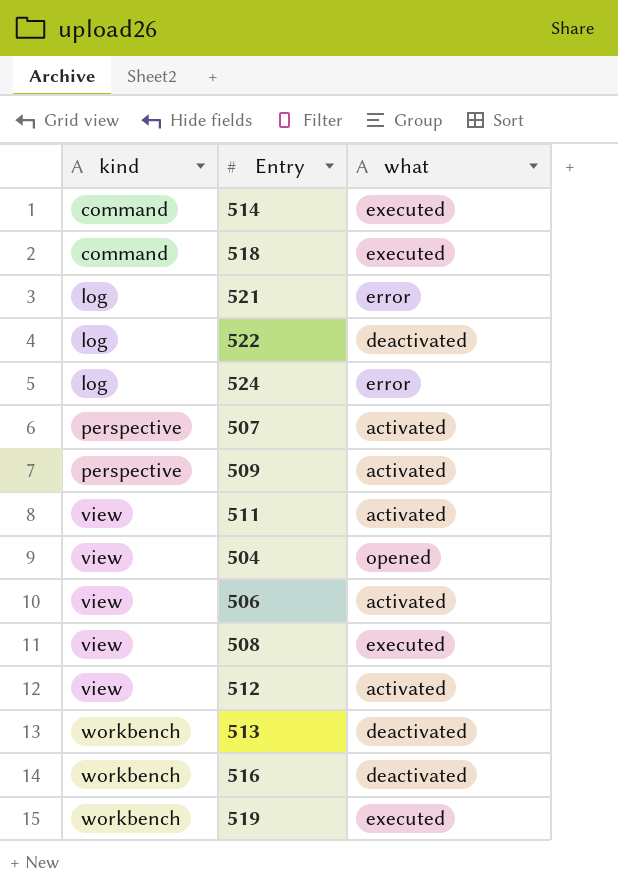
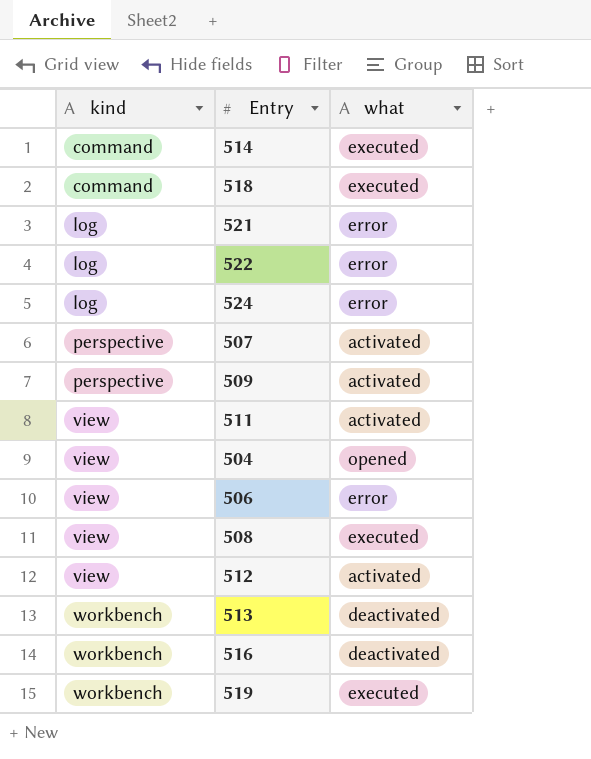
522 | what: deactivated -> error
506 | what: activated -> error

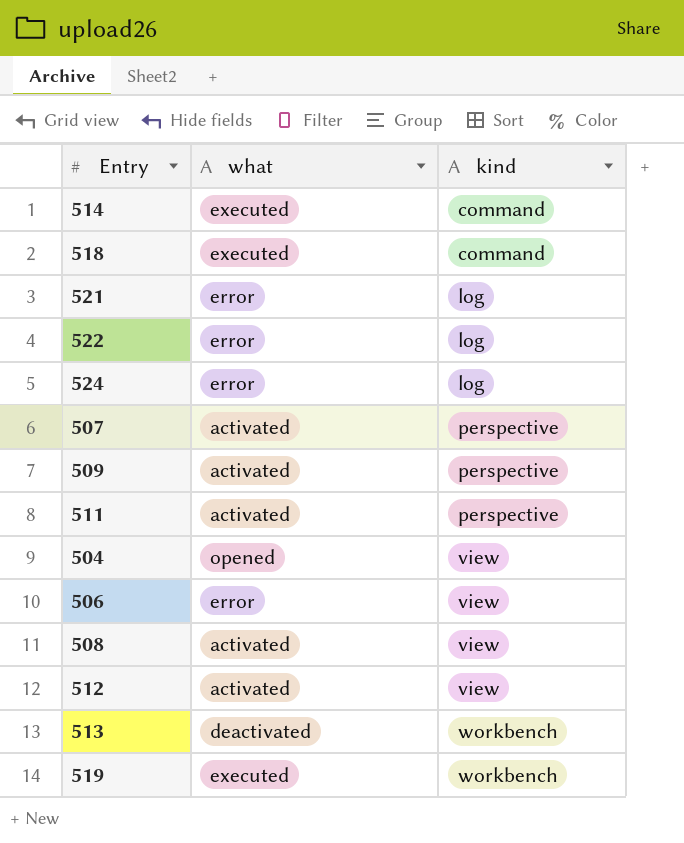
column kind | position: 1 -> 3
row 516: workbench | deactivated -> none
511 | kind: view -> perspective
508 | what: executed -> activated

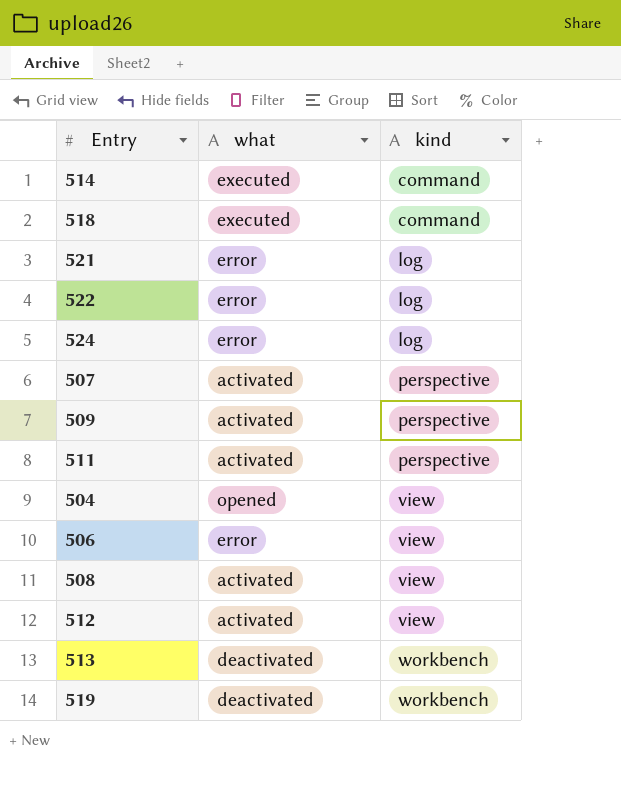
519 | what: executed -> deactivated

